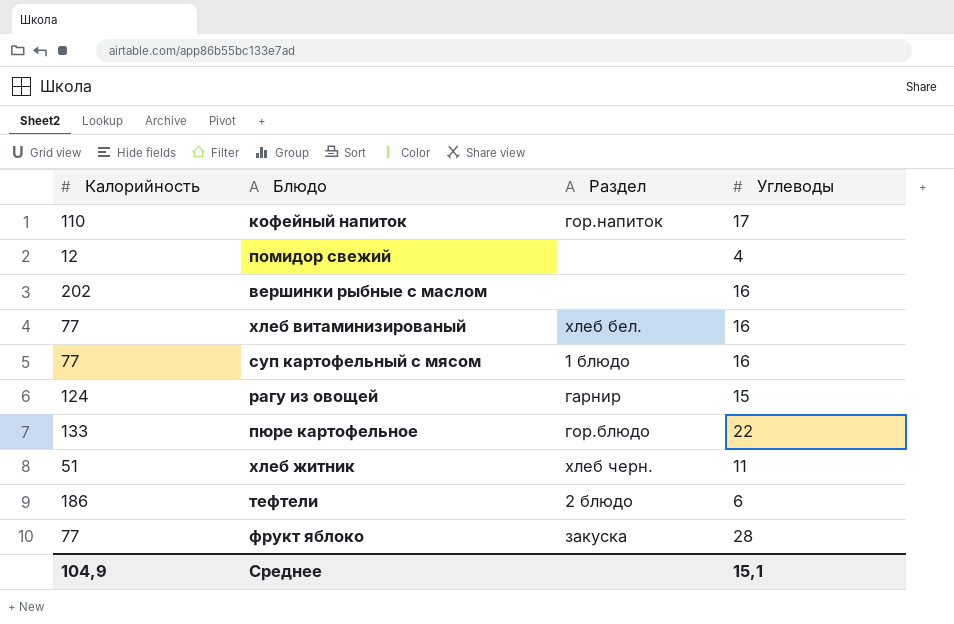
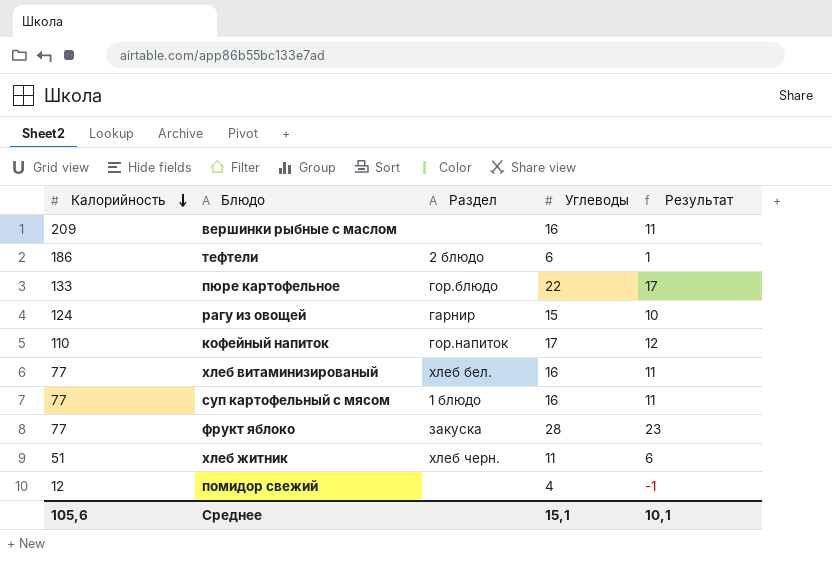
row order: none -> Калорийность descending
column Результат | formula: none -> [Углеводы] - 5
вершинки рыбные с маслом | Калорийность: 202 -> 209
Среднее | Калорийность: 104,9 -> 105,6

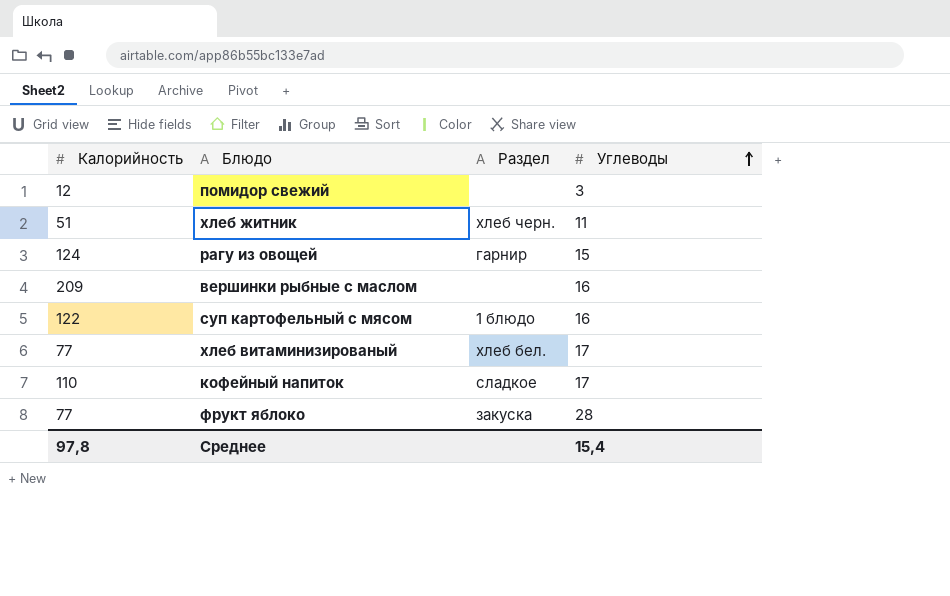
row order: Калорийность descending -> Углеводы ascending
column Результат | formula: [Углеводы] - 5 -> none
row тефтели: 186 | 2 блюдо | 6 | 1 -> none
row пюре картофельное: 133 | гор.блюдо | 22 | 17 -> none
помидор свежий | Углеводы: 4 -> 3
суп картофельный с мясом | Калорийность: 77 -> 122
хлеб витаминизированый | Углеводы: 16 -> 17
кофейный напиток | Раздел: гор.напиток -> сладкое
Среднее | Калорийность: 105,6 -> 97,8
Среднее | Углеводы: 15,1 -> 15,4

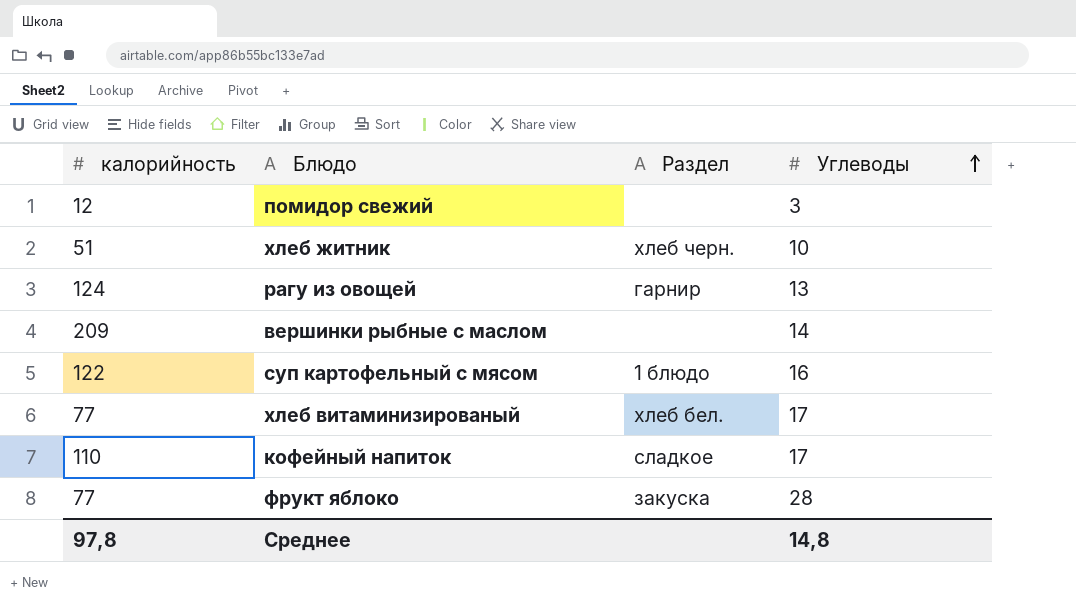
column name: Калорийность -> калорийность
хлеб житник | Углеводы: 11 -> 10
рагу из овощей | Углеводы: 15 -> 13
вершинки рыбные с маслом | Углеводы: 16 -> 14
Среднее | Углеводы: 15,4 -> 14,8

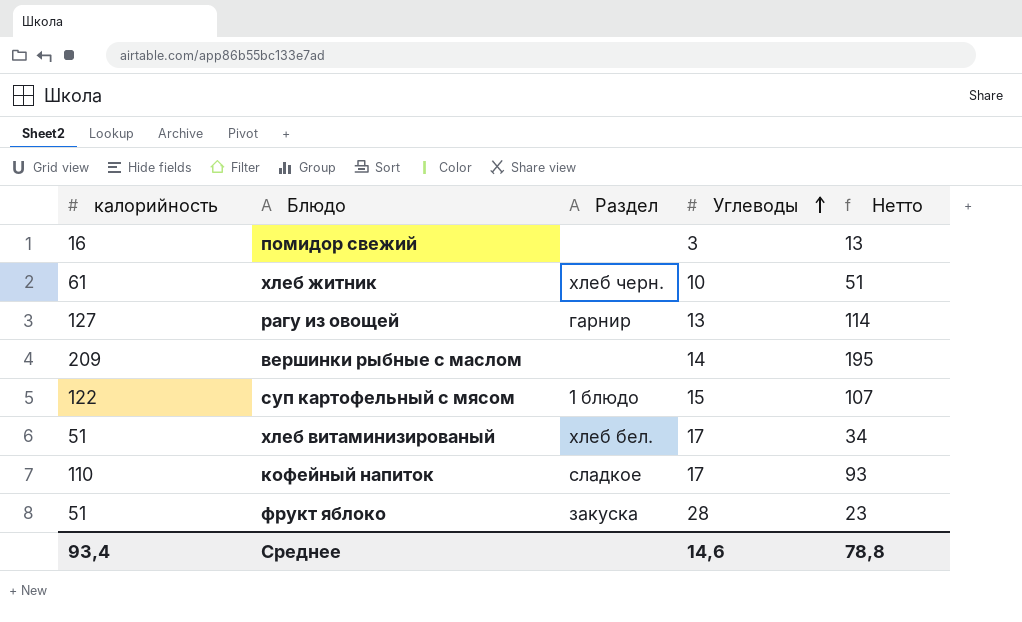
column Нетто | formula: none -> [калорийность] - [Углеводы]
помидор свежий | калорийность: 12 -> 16
хлеб житник | калорийность: 51 -> 61
рагу из овощей | калорийность: 124 -> 127
суп картофельный с мясом | Углеводы: 16 -> 15
хлеб витаминизированый | калорийность: 77 -> 51
фрукт яблоко | калорийность: 77 -> 51
Среднее | калорийность: 97,8 -> 93,4
Среднее | Углеводы: 14,8 -> 14,6

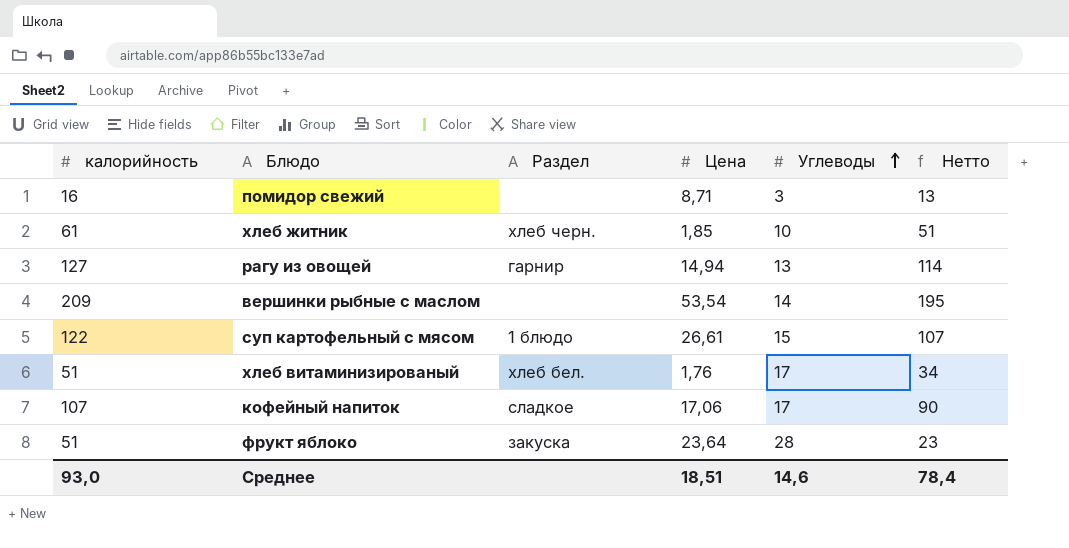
column Цена | position: none -> 4
кофейный напиток | калорийность: 110 -> 107
кофейный напиток | Нетто: 93 -> 90
Среднее | калорийность: 93,4 -> 93,0
Среднее | Нетто: 78,8 -> 78,4

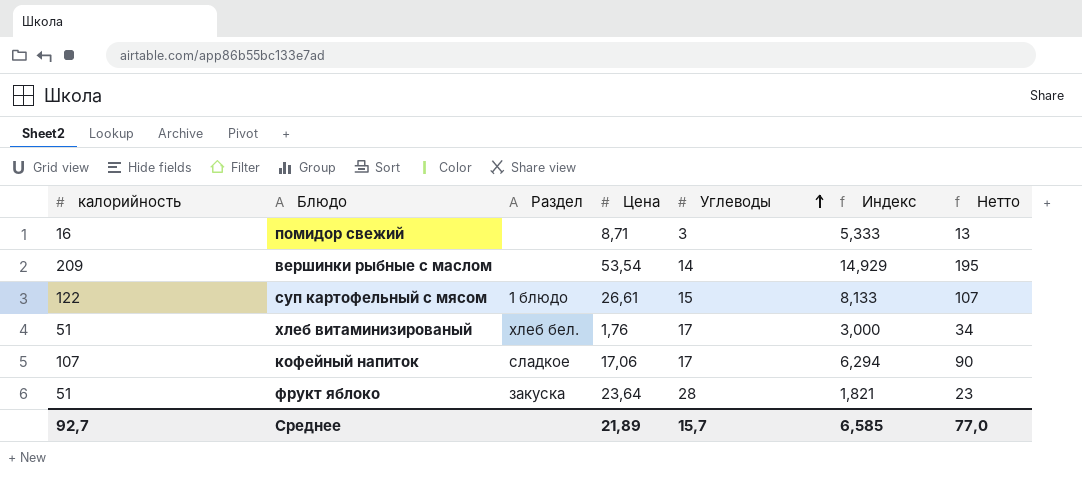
column Индекс | formula: none -> [калорийность] / [Углеводы]
row хлеб житник: 61 | хлеб черн. | 1,85 | 10 | 51 -> none
row рагу из овощей: 127 | гарнир | 14,94 | 13 | 114 -> none
Среднее | калорийность: 93,0 -> 92,7
Среднее | Цена: 18,51 -> 21,89
Среднее | Углеводы: 14,6 -> 15,7
Среднее | Нетто: 78,4 -> 77,0

